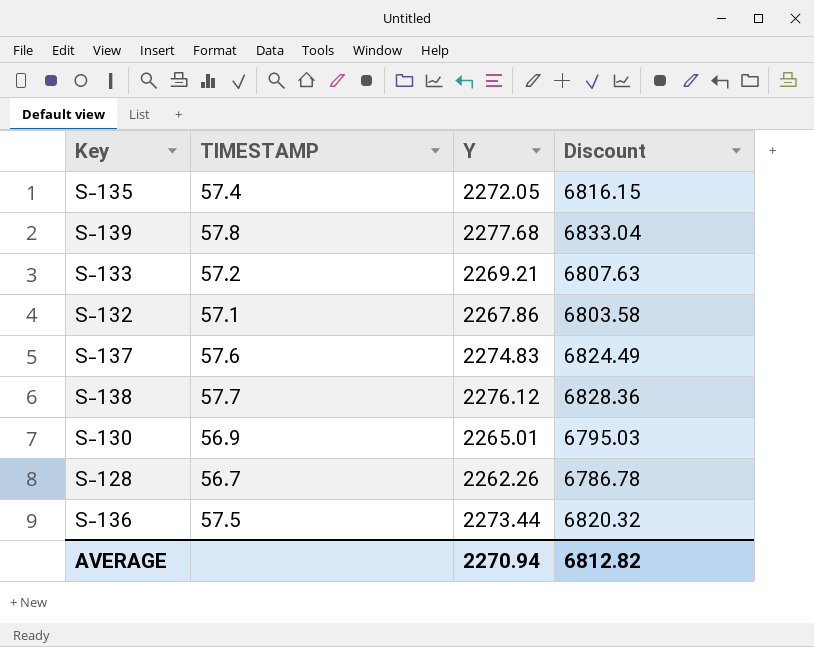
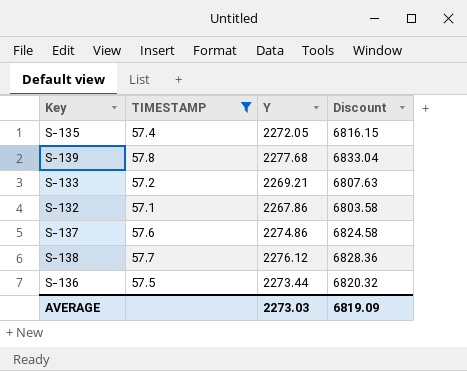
filter: none -> TIMESTAMP >= 57.1
S-137 | Y: 2274.83 -> 2274.86
S-137 | Discount: 6824.49 -> 6824.58
AVERAGE | Y: 2270.94 -> 2273.03
AVERAGE | Discount: 6812.82 -> 6819.09

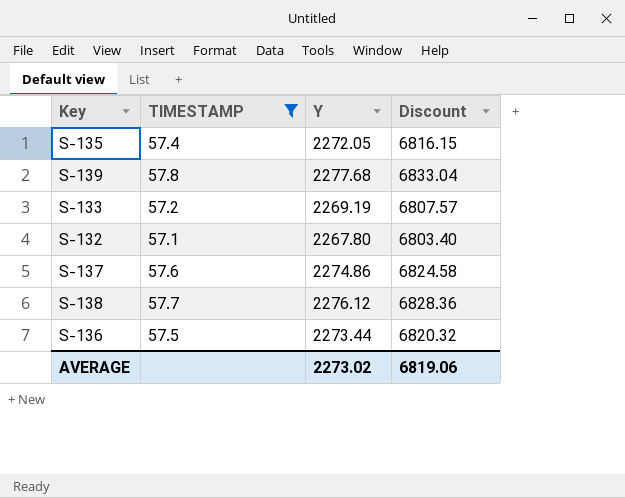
S-133 | Y: 2269.21 -> 2269.19
S-133 | Discount: 6807.63 -> 6807.57
S-132 | Y: 2267.86 -> 2267.80
S-132 | Discount: 6803.58 -> 6803.40
AVERAGE | Y: 2273.03 -> 2273.02
AVERAGE | Discount: 6819.09 -> 6819.06

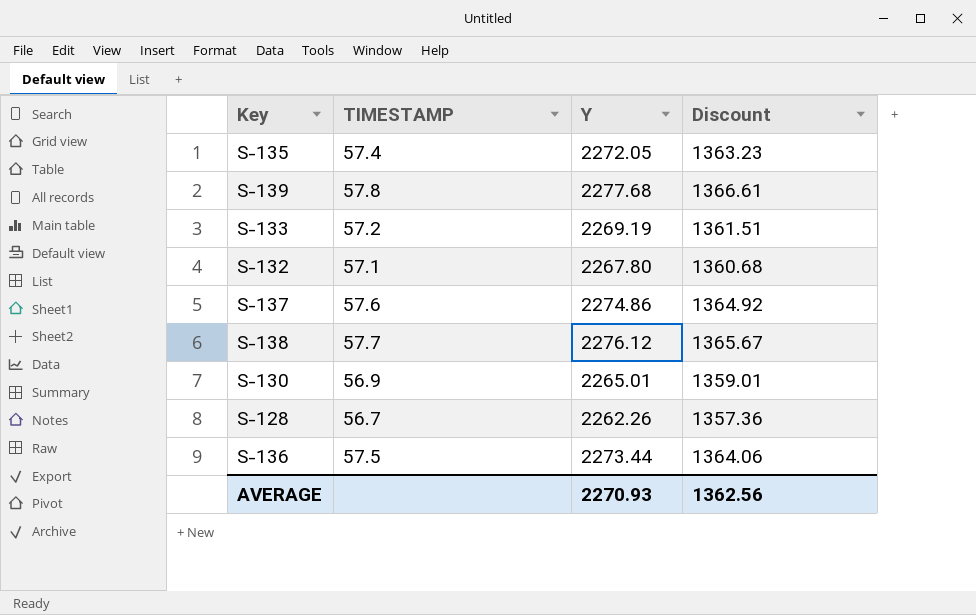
filter: TIMESTAMP >= 57.1 -> none
column Discount | formula: [Y] * 3 -> [Y] * 0.6
AVERAGE | Y: 2273.02 -> 2270.93
AVERAGE | Discount: 6819.06 -> 1362.56

